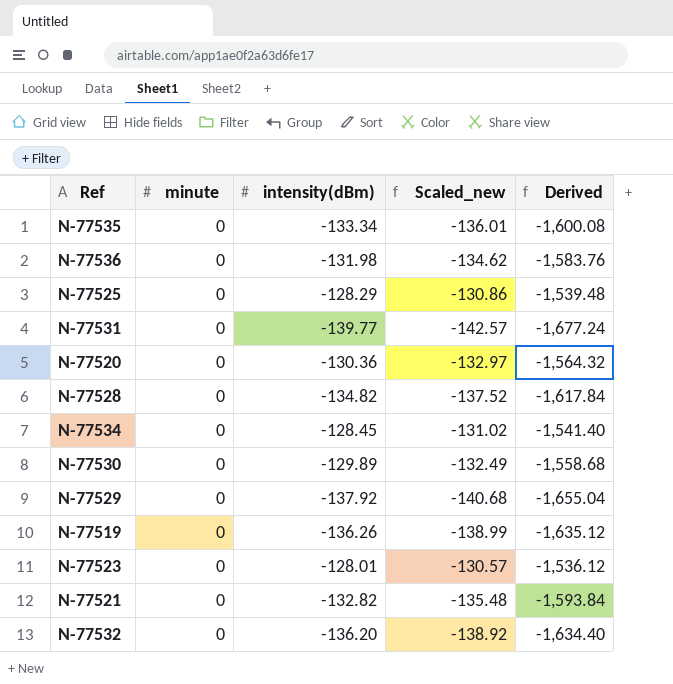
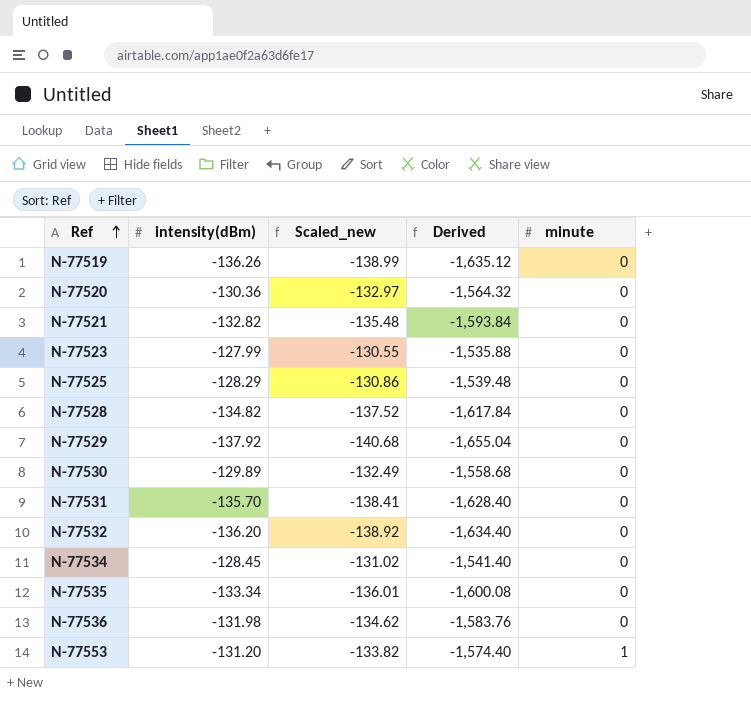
row order: none -> Ref ascending
column minute | position: 2 -> 5
N-77523 | intensity(dBm): -128.01 -> -127.99
N-77523 | Scaled_new: -130.57 -> -130.55
N-77523 | Derived: -1,536.12 -> -1,535.88
N-77531 | intensity(dBm): -139.77 -> -135.70
N-77531 | Scaled_new: -142.57 -> -138.41
N-77531 | Derived: -1,677.24 -> -1,628.40
row N-77553: none -> -131.20 | -133.82 | -1,574.40 | 1

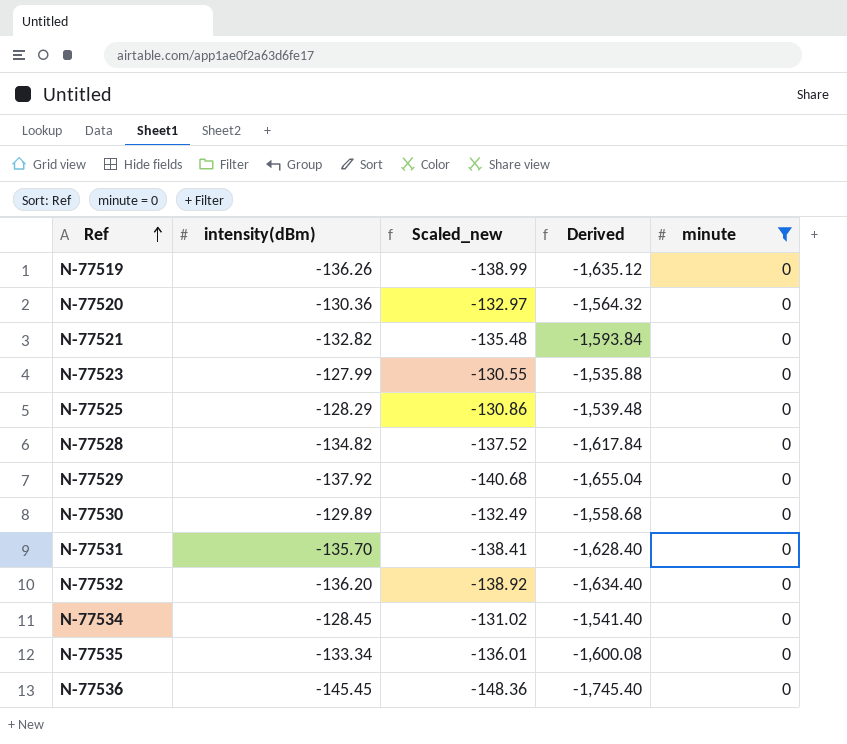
filter: none -> minute = 0
N-77536 | intensity(dBm): -131.98 -> -145.45
N-77536 | Scaled_new: -134.62 -> -148.36
N-77536 | Derived: -1,583.76 -> -1,745.40

